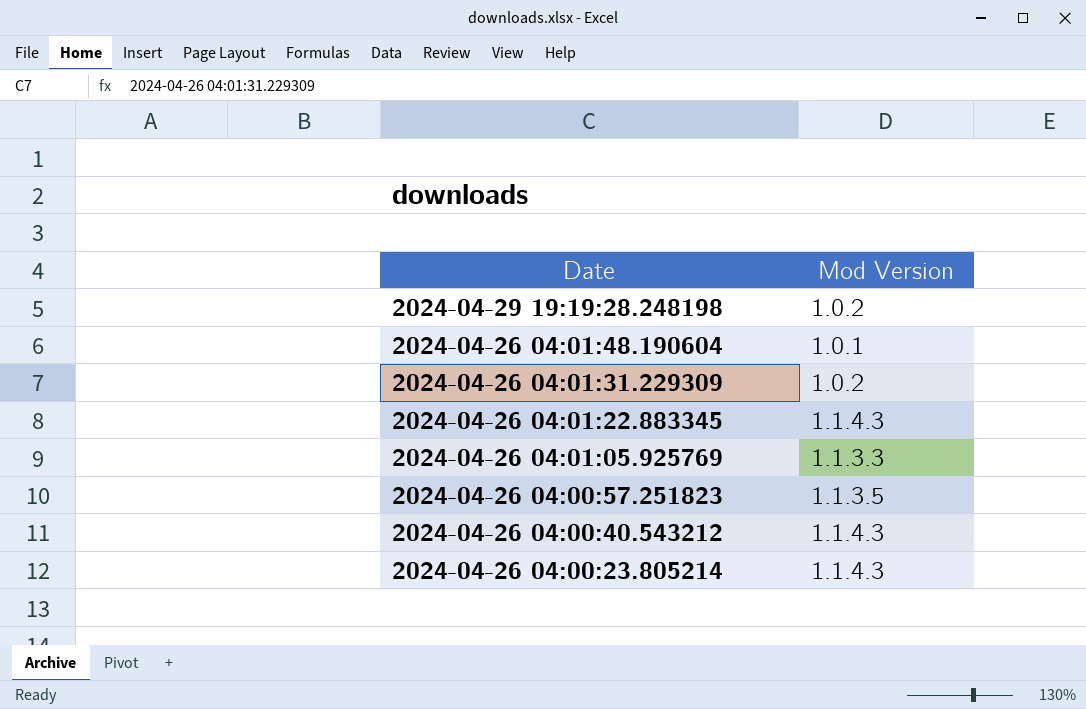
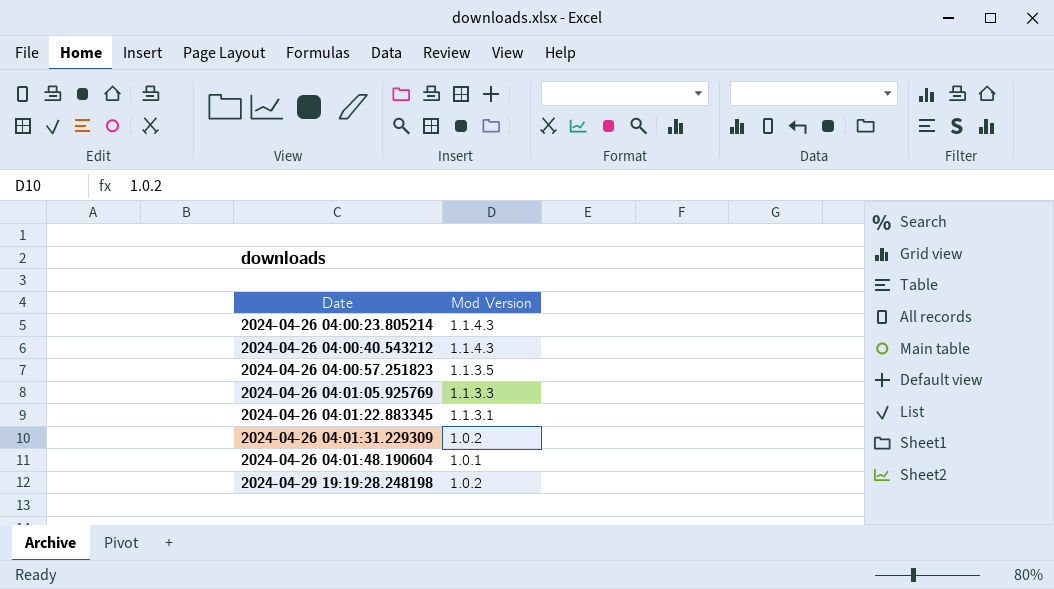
row order: Date descending -> Date ascending
2024-04-26 04:01:22.883345 | Mod Version: 1.1.4.3 -> 1.1.3.1

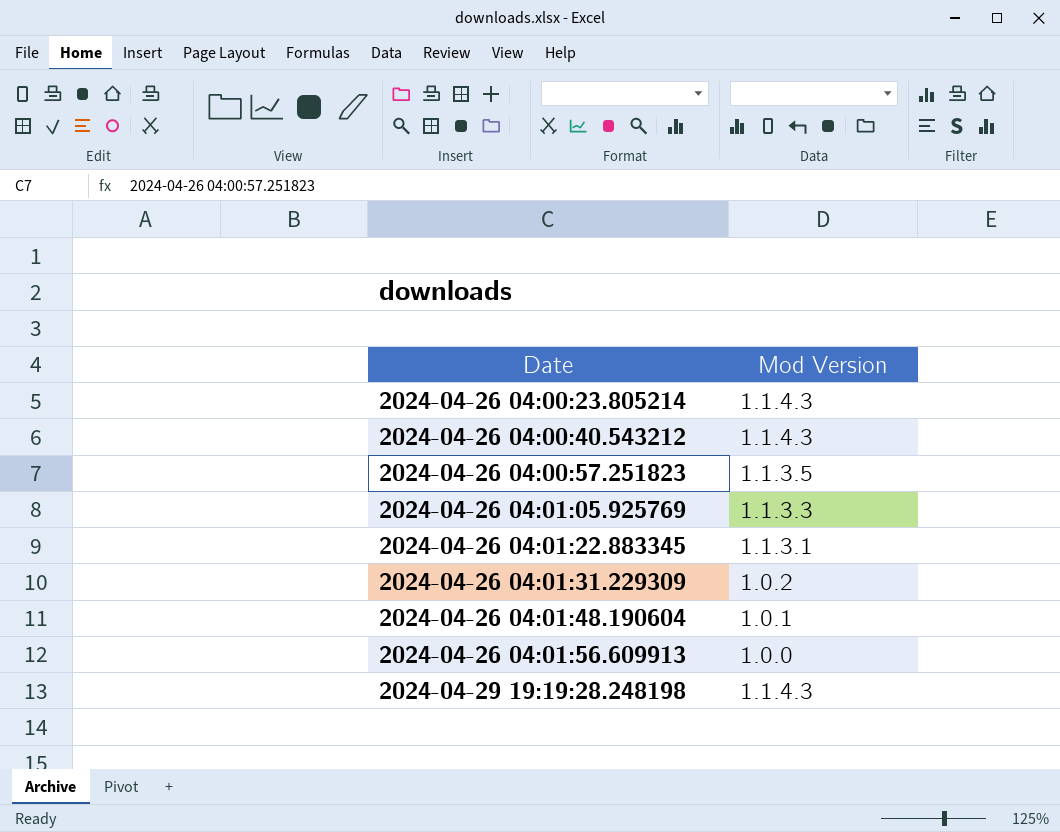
row 2024-04-26 04:01:56.609913: none -> 1.0.0
2024-04-29 19:19:28.248198 | Mod Version: 1.0.2 -> 1.1.4.3

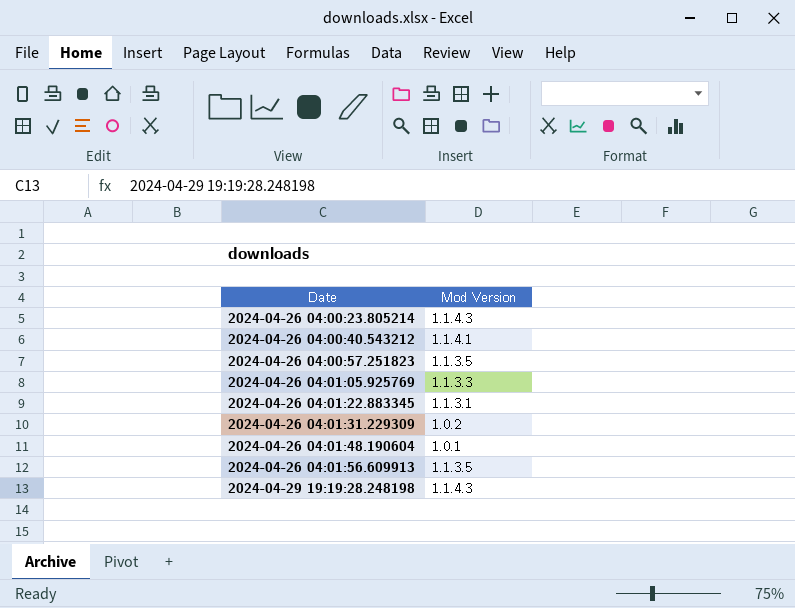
2024-04-26 04:00:40.543212 | Mod Version: 1.1.4.3 -> 1.1.4.1
2024-04-26 04:01:56.609913 | Mod Version: 1.0.0 -> 1.1.3.5

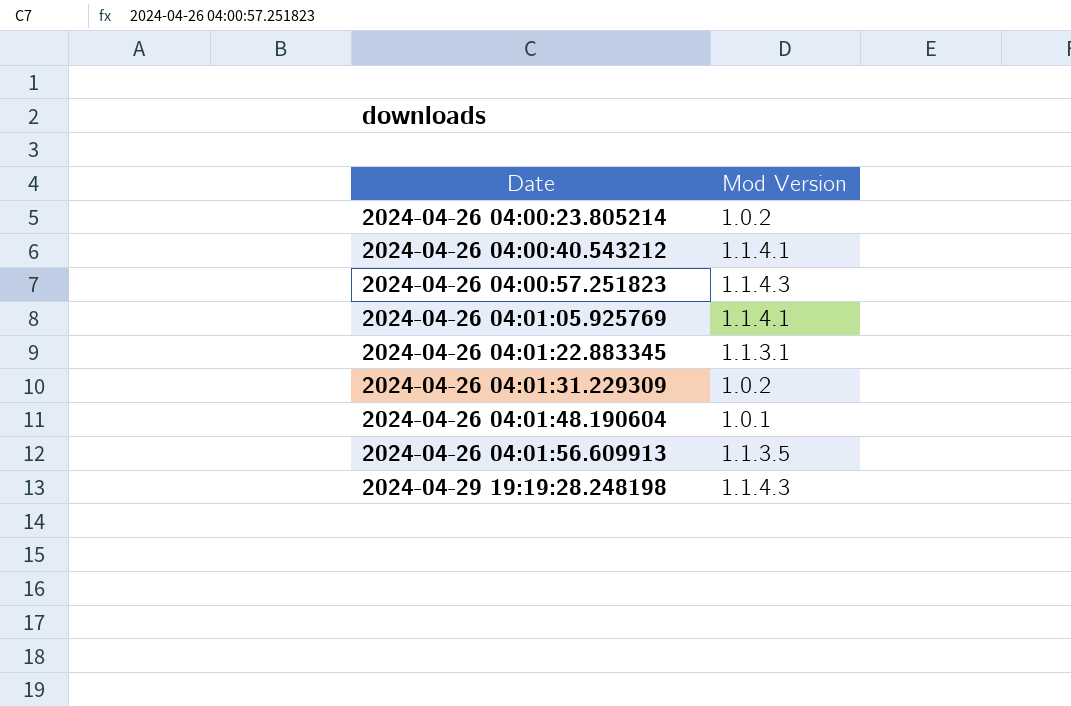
2024-04-26 04:00:23.805214 | Mod Version: 1.1.4.3 -> 1.0.2
2024-04-26 04:00:57.251823 | Mod Version: 1.1.3.5 -> 1.1.4.3
2024-04-26 04:01:05.925769 | Mod Version: 1.1.3.3 -> 1.1.4.1

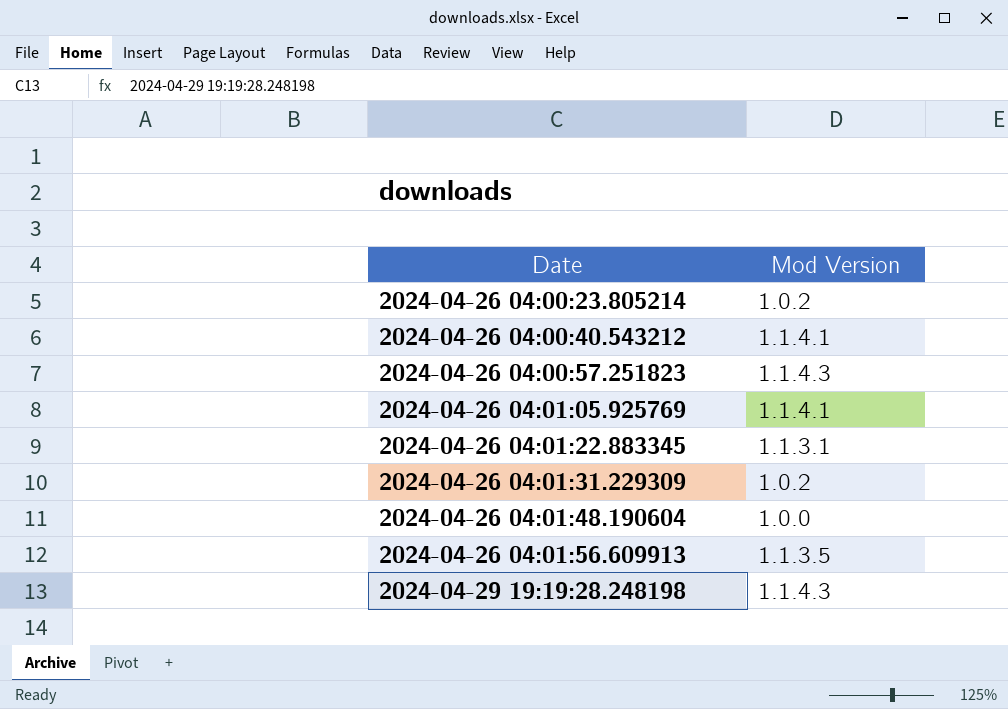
2024-04-26 04:01:48.190604 | Mod Version: 1.0.1 -> 1.0.0

